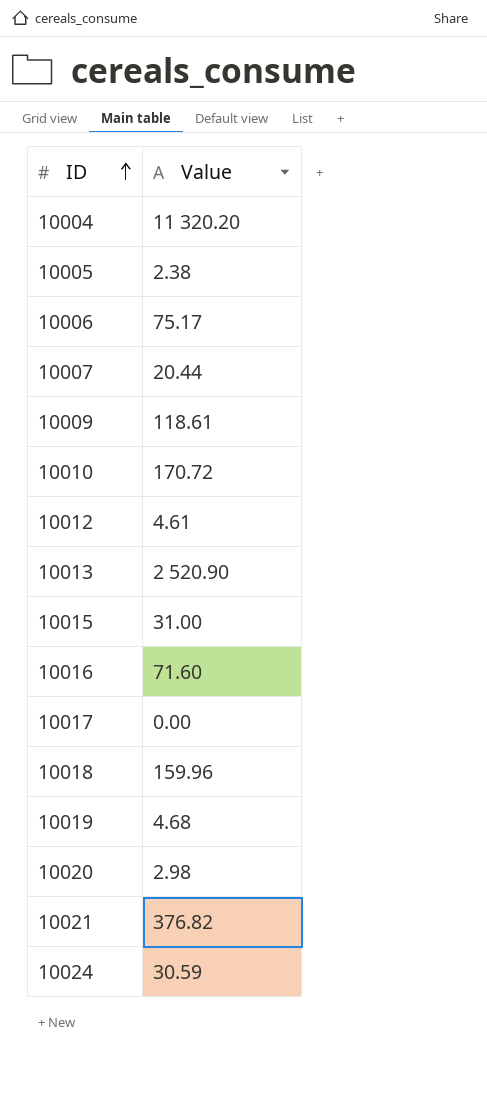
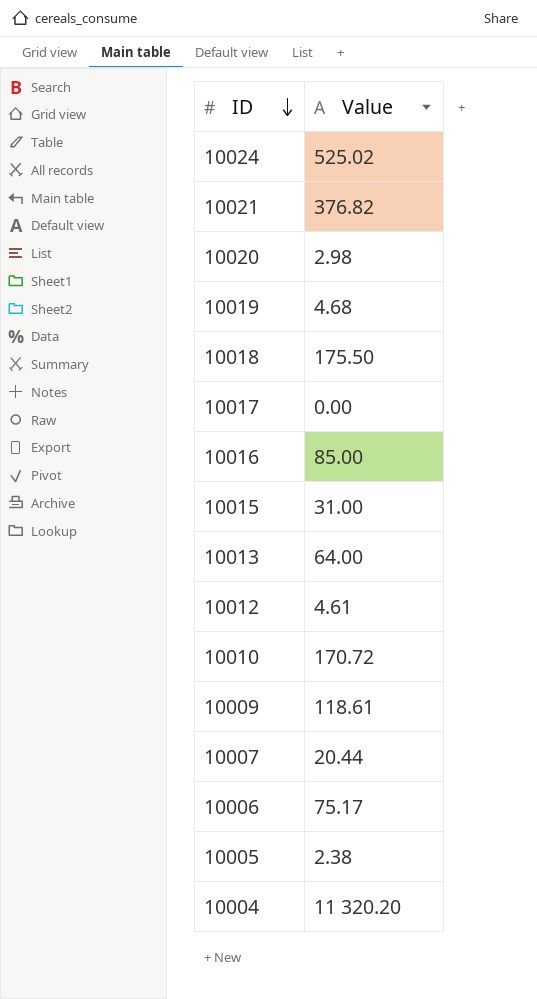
row order: ID ascending -> ID descending
10024 | Value: 30.59 -> 525.02
10018 | Value: 159.96 -> 175.50
10016 | Value: 71.60 -> 85.00
10013 | Value: 2 520.90 -> 64.00

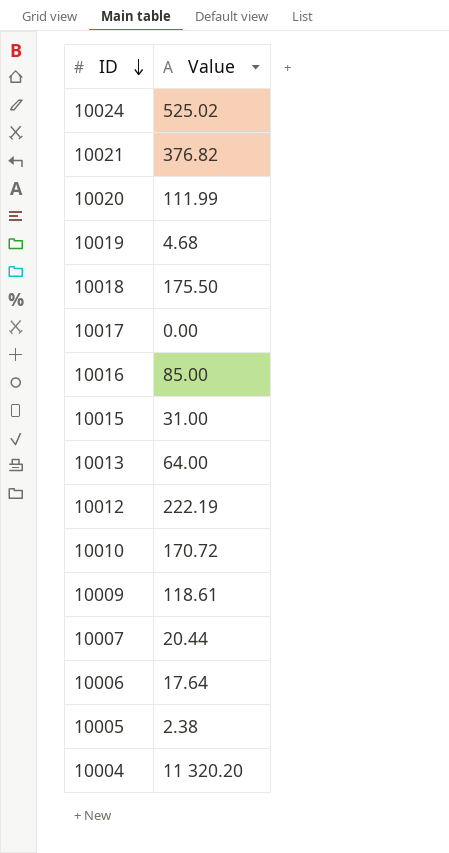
10020 | Value: 2.98 -> 111.99
10012 | Value: 4.61 -> 222.19
10006 | Value: 75.17 -> 17.64

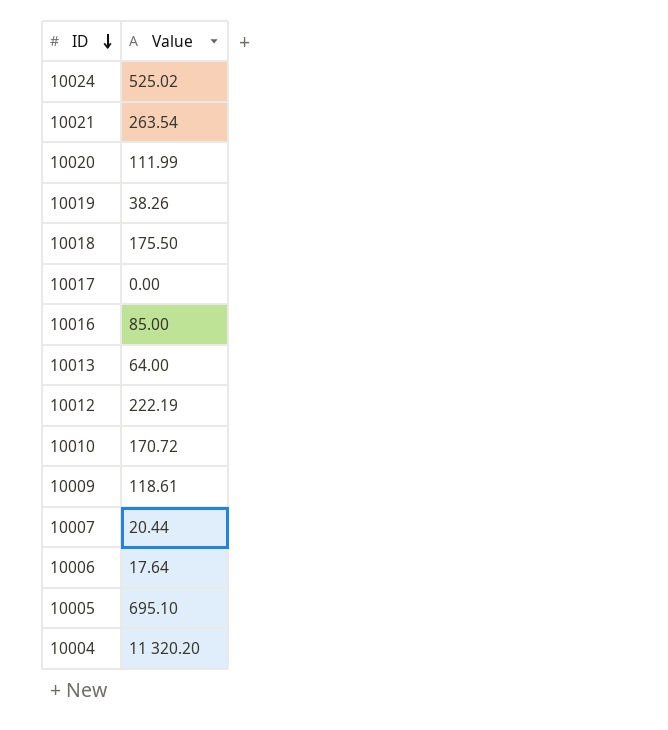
row 10015: 31.00 -> none
10021 | Value: 376.82 -> 263.54
10019 | Value: 4.68 -> 38.26
10005 | Value: 2.38 -> 695.10

